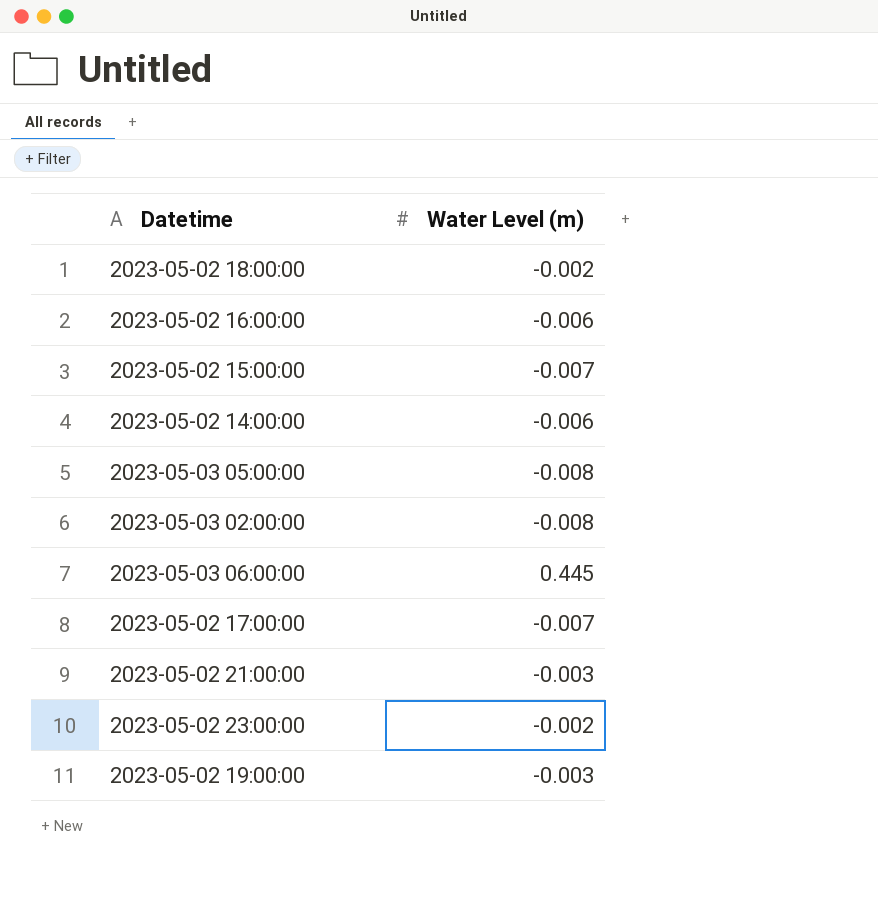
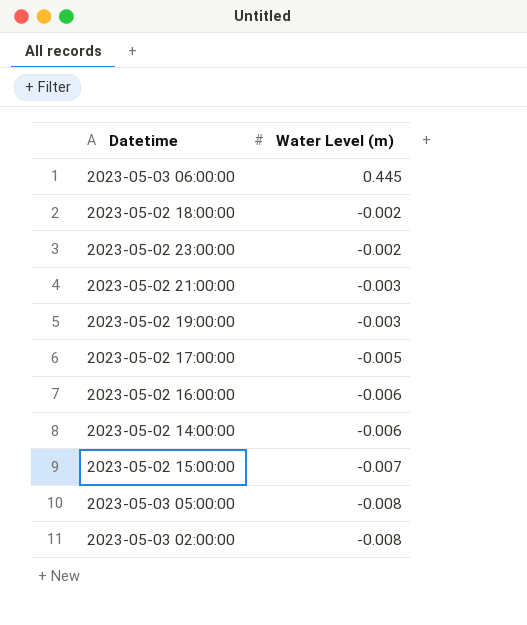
row order: none -> Water Level (m) descending
2023-05-02 17:00:00 | Water Level (m): -0.007 -> -0.005

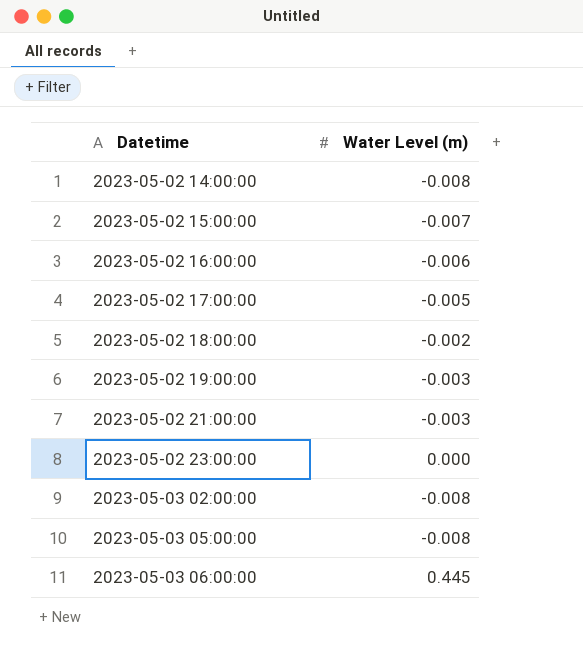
row order: Water Level (m) descending -> Datetime ascending
2023-05-02 14:00:00 | Water Level (m): -0.006 -> -0.008
2023-05-02 23:00:00 | Water Level (m): -0.002 -> 0.000

